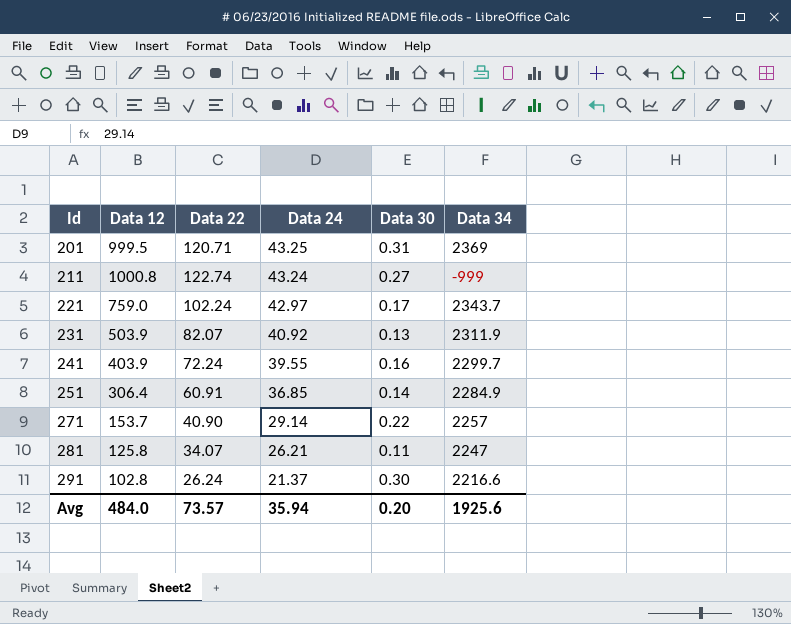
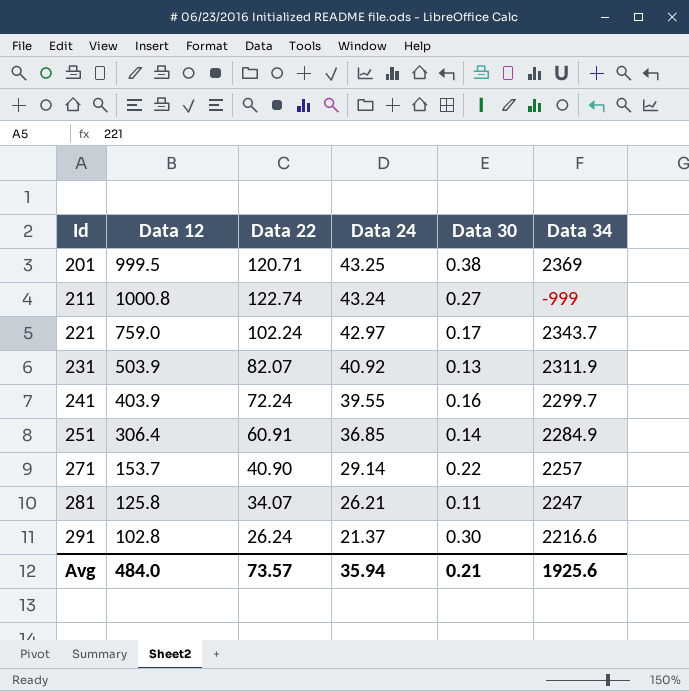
201 | Data 30: 0.31 -> 0.38
Avg | Data 30: 0.20 -> 0.21

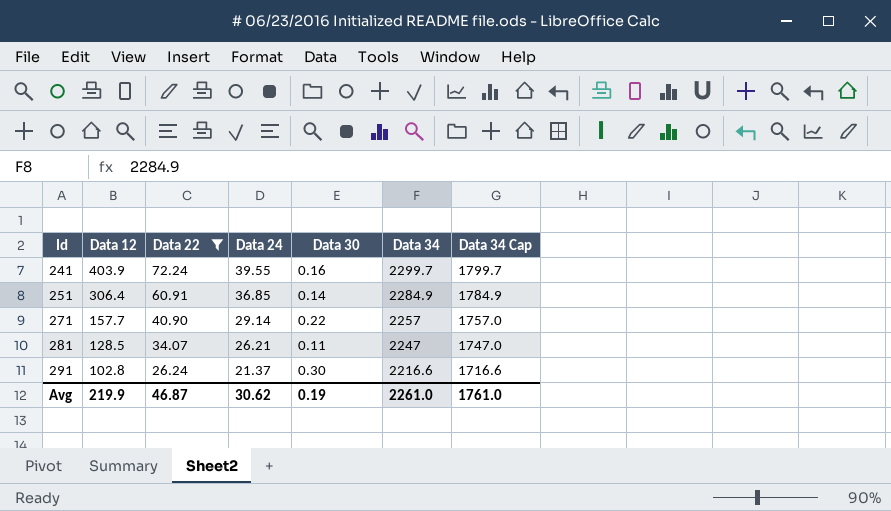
filter: none -> Data 22 <= 72.24
column Data 34 Cap | formula: none -> [Data 34] - 500
271 | Data 12: 153.7 -> 157.7
281 | Data 12: 125.8 -> 128.5
Avg | Data 12: 484.0 -> 219.9
Avg | Data 22: 73.57 -> 46.87
Avg | Data 24: 35.94 -> 30.62
Avg | Data 30: 0.21 -> 0.19
Avg | Data 34: 1925.6 -> 2261.0

